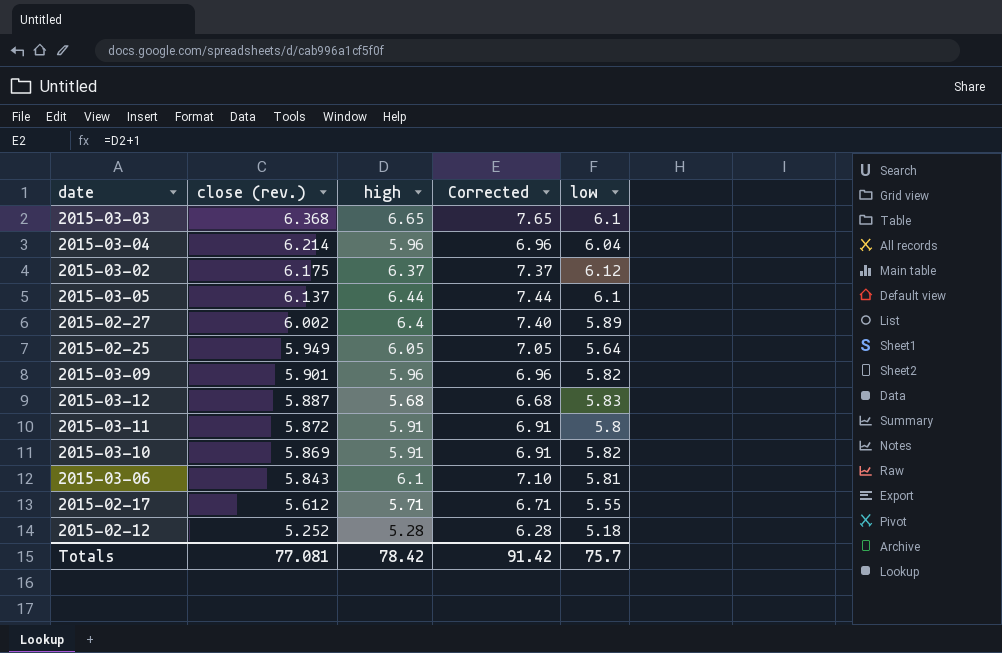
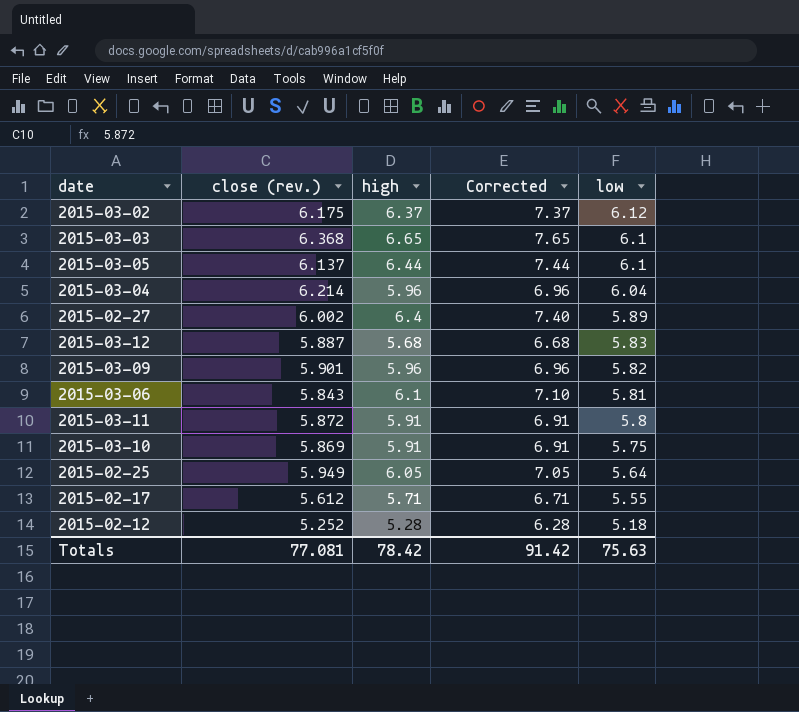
row order: close (rev.) descending -> low descending
2015-03-10 | low: 5.82 -> 5.75
Totals | low: 75.7 -> 75.63

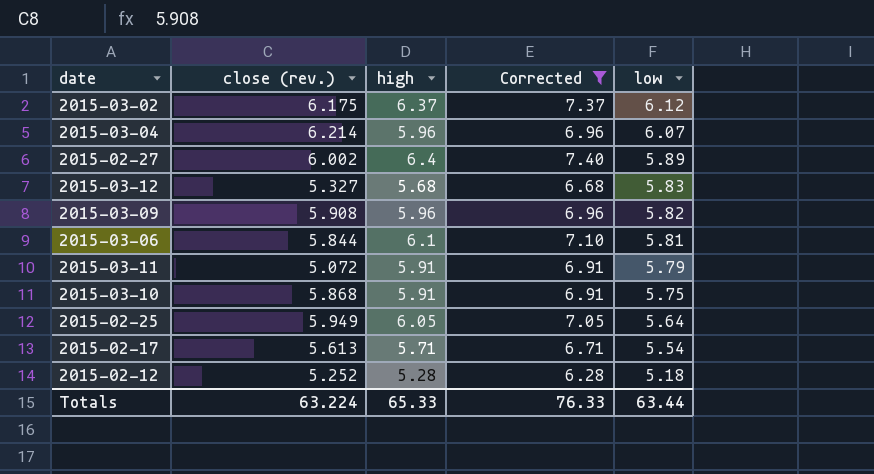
filter: none -> Corrected <= 7.40
2015-03-04 | low: 6.04 -> 6.07
2015-03-12 | close (rev.): 5.887 -> 5.327
2015-03-09 | close (rev.): 5.901 -> 5.908
2015-03-06 | close (rev.): 5.843 -> 5.844
2015-03-11 | close (rev.): 5.872 -> 5.072
2015-03-11 | low: 5.8 -> 5.79
2015-03-10 | close (rev.): 5.869 -> 5.868
2015-02-17 | close (rev.): 5.612 -> 5.613
2015-02-17 | low: 5.55 -> 5.54
Totals | close (rev.): 77.081 -> 63.224
Totals | high: 78.42 -> 65.33
Totals | Corrected: 91.42 -> 76.33
Totals | low: 75.63 -> 63.44

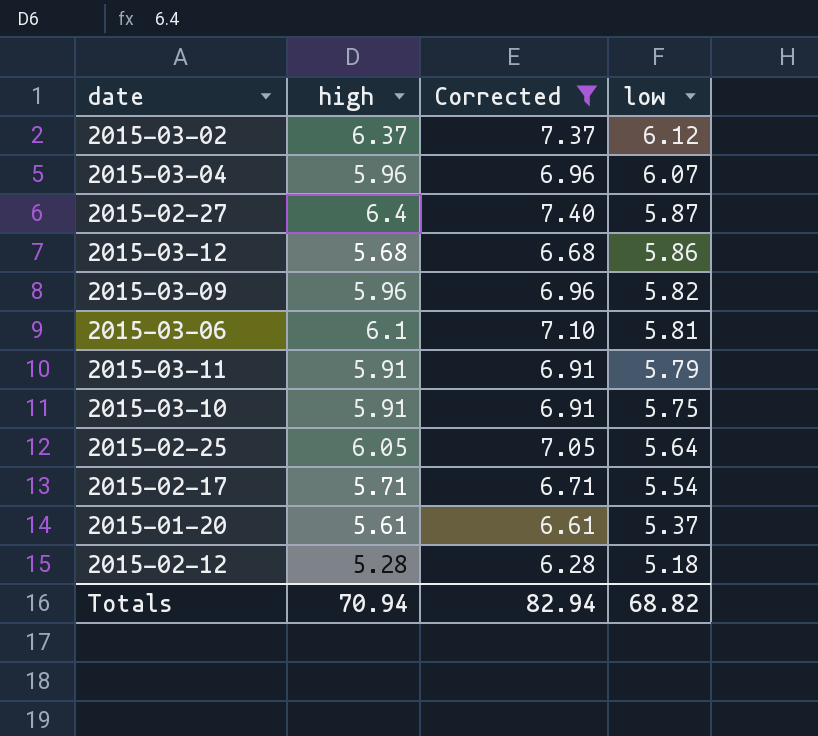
column close (rev.) | position: 2 -> none
2015-02-27 | low: 5.89 -> 5.87
2015-03-12 | low: 5.83 -> 5.86
row 2015-01-20: none -> 5.61 | 6.61 | 5.37
Totals | high: 65.33 -> 70.94
Totals | Corrected: 76.33 -> 82.94
Totals | low: 63.44 -> 68.82

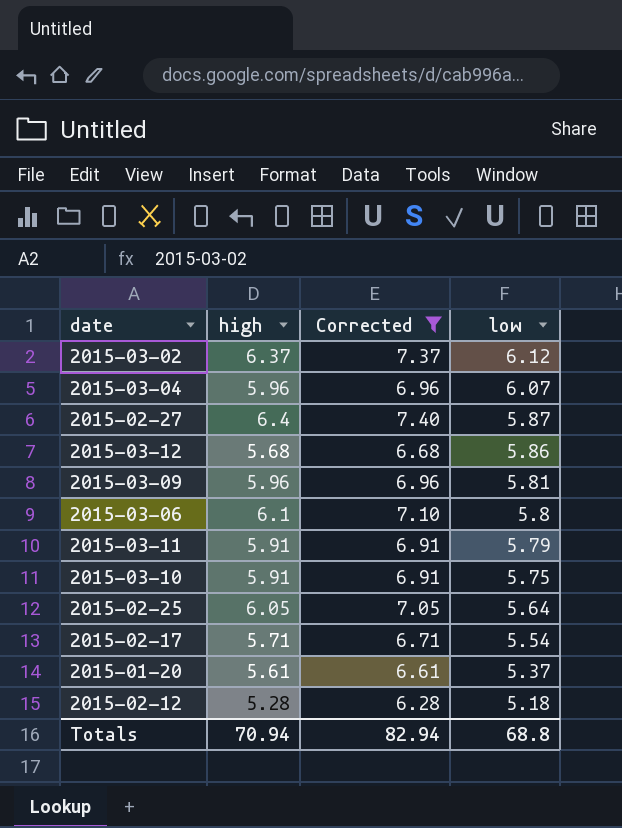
2015-03-09 | low: 5.82 -> 5.81
2015-03-06 | low: 5.81 -> 5.8
Totals | low: 68.82 -> 68.8

